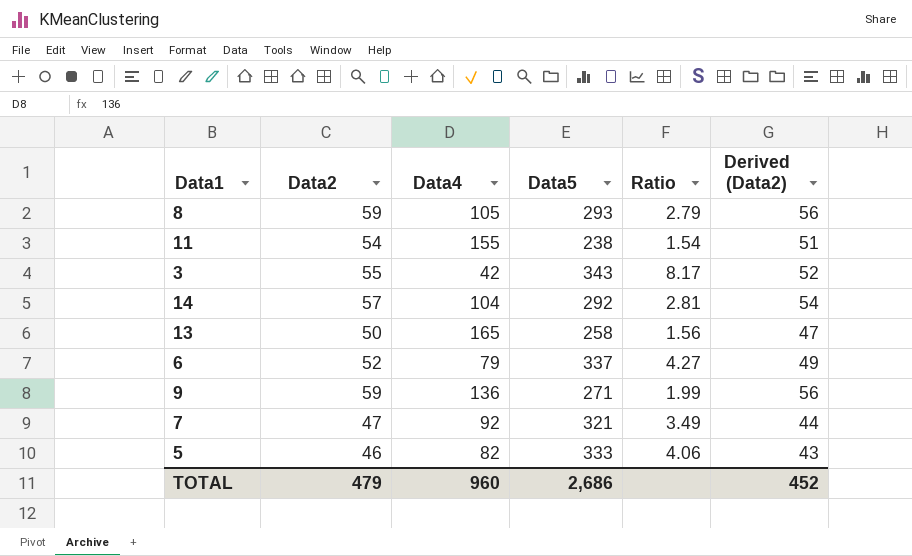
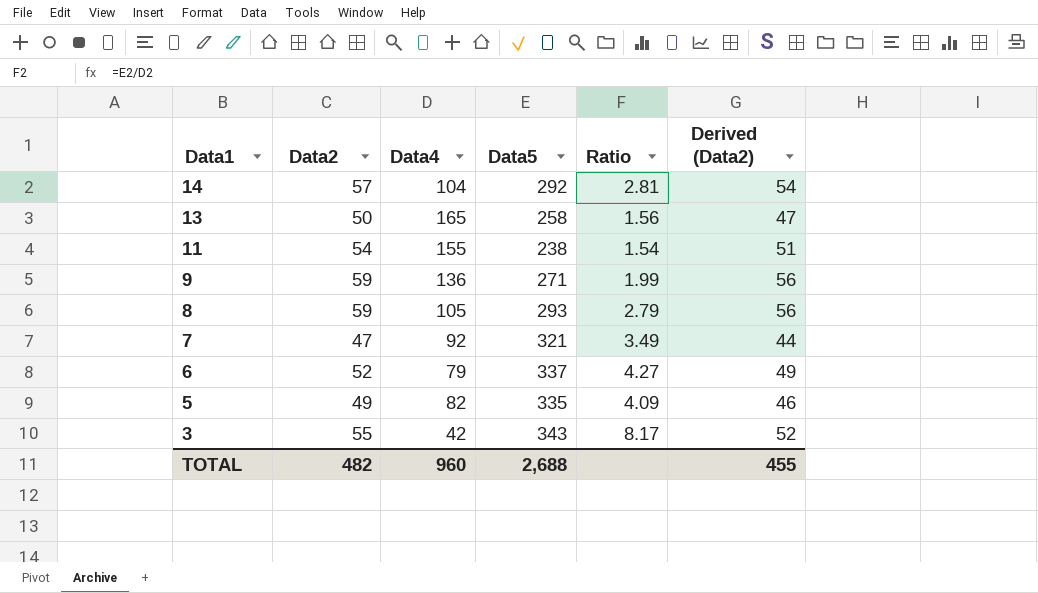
row order: none -> Data1 descending
5 | Data2: 46 -> 49
5 | Data5: 333 -> 335
5 | Ratio: 4.06 -> 4.09
5 | Derived (Data2): 43 -> 46
TOTAL | Data2: 479 -> 482
TOTAL | Data5: 2,686 -> 2,688
TOTAL | Derived (Data2): 452 -> 455

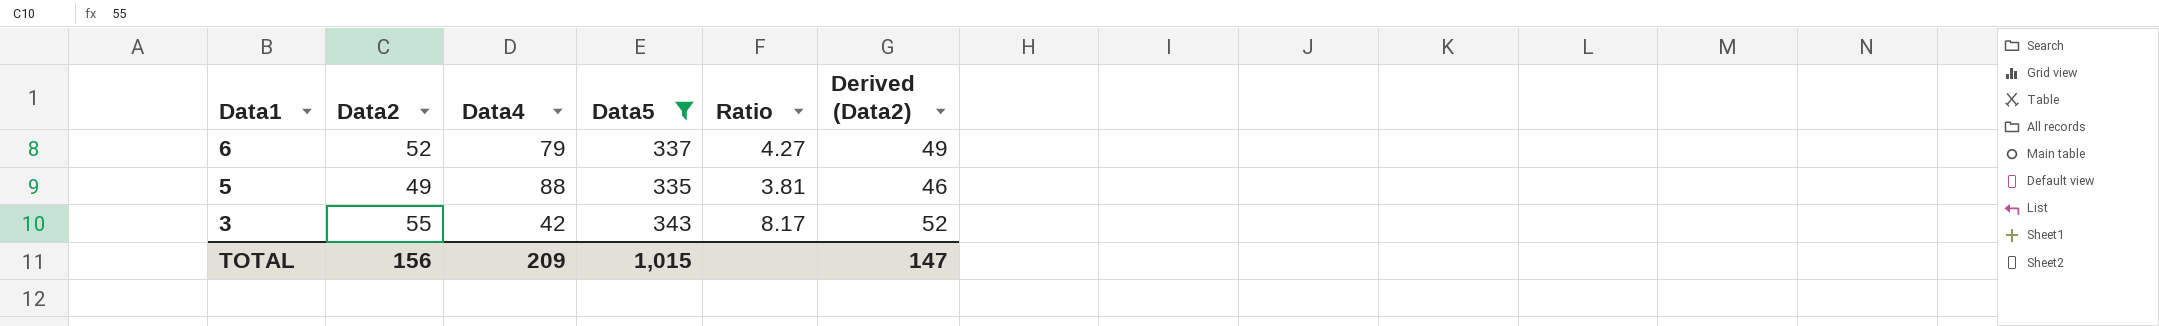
filter: none -> Data5 >= 335
5 | Data4: 82 -> 88
5 | Ratio: 4.09 -> 3.81
TOTAL | Data2: 482 -> 156
TOTAL | Data4: 960 -> 209
TOTAL | Data5: 2,688 -> 1,015
TOTAL | Derived (Data2): 455 -> 147

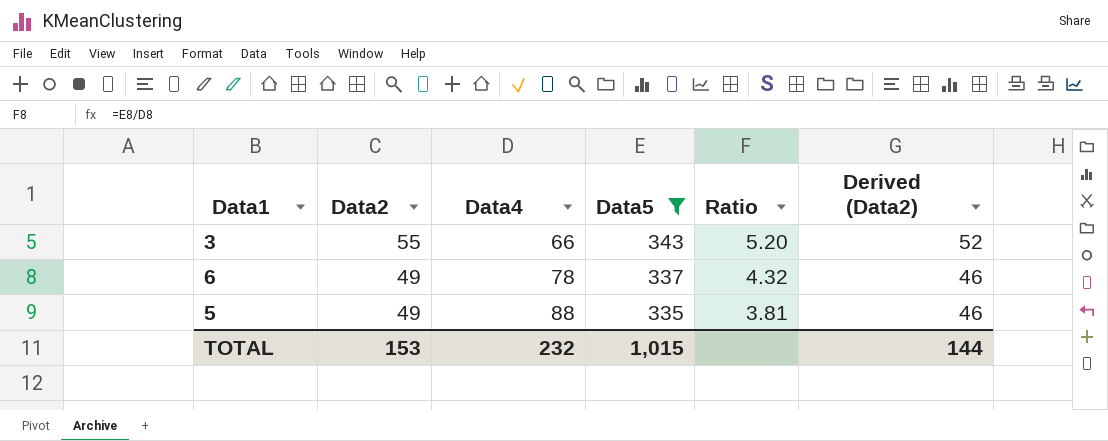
row order: Data1 descending -> Data2 descending
3 | Data4: 42 -> 66
3 | Ratio: 8.17 -> 5.20
6 | Data2: 52 -> 49
6 | Data4: 79 -> 78
6 | Ratio: 4.27 -> 4.32
6 | Derived (Data2): 49 -> 46
TOTAL | Data2: 156 -> 153
TOTAL | Data4: 209 -> 232
TOTAL | Derived (Data2): 147 -> 144

